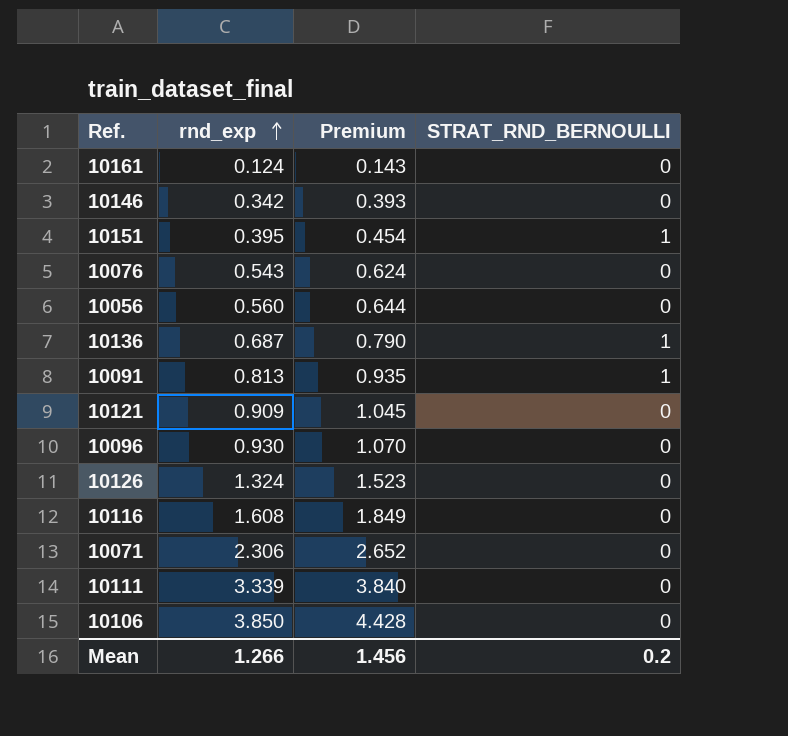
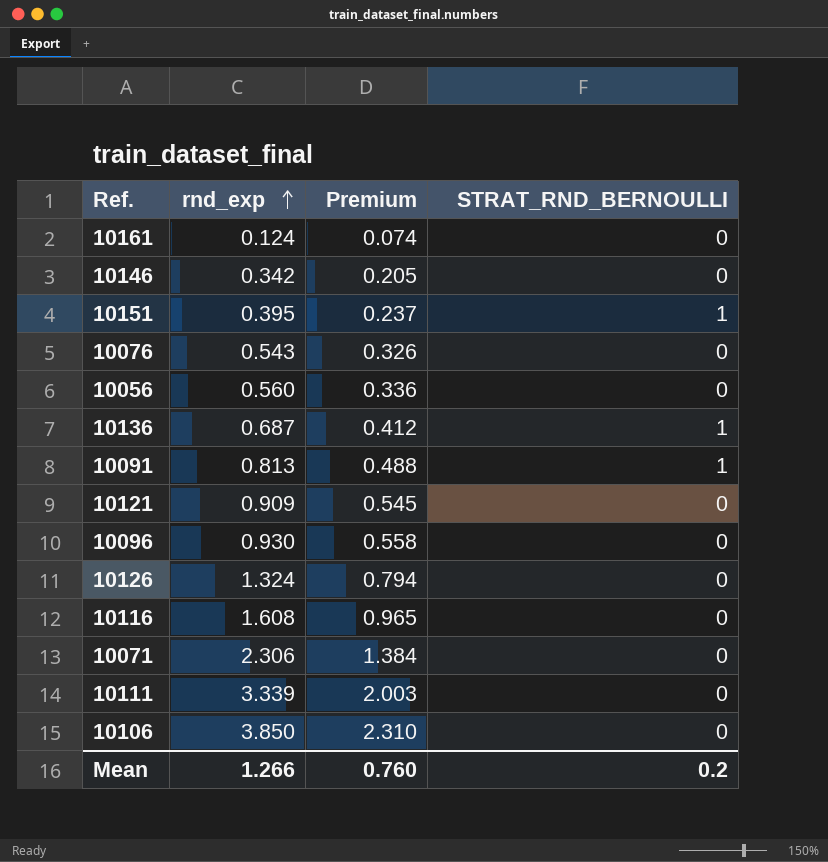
column Premium | formula: [rnd_exp] * 1.15 -> [rnd_exp] * 0.6
Mean | Premium: 1.456 -> 0.760

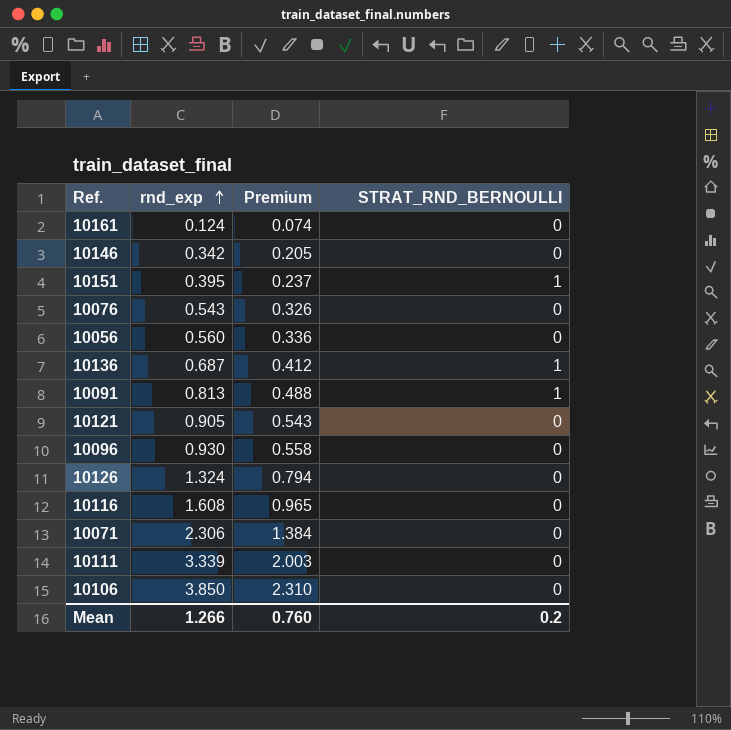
10121 | rnd_exp: 0.909 -> 0.905
10121 | Premium: 0.545 -> 0.543

